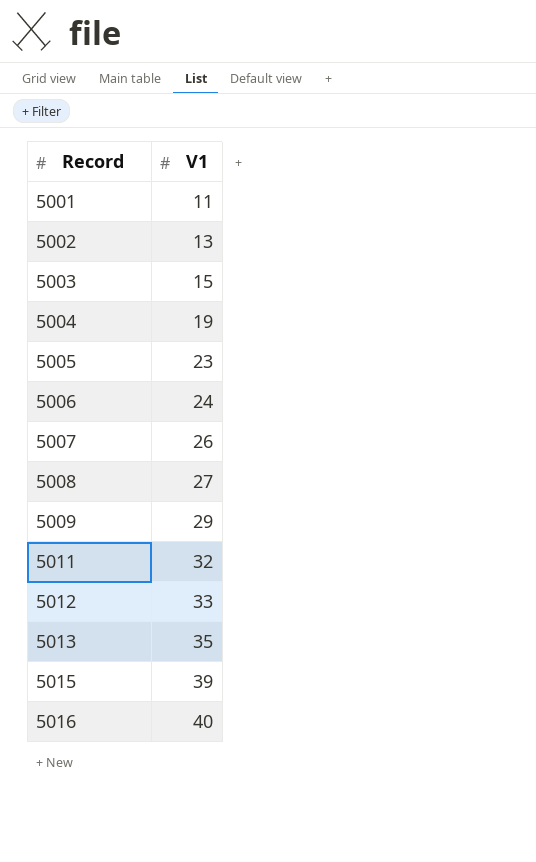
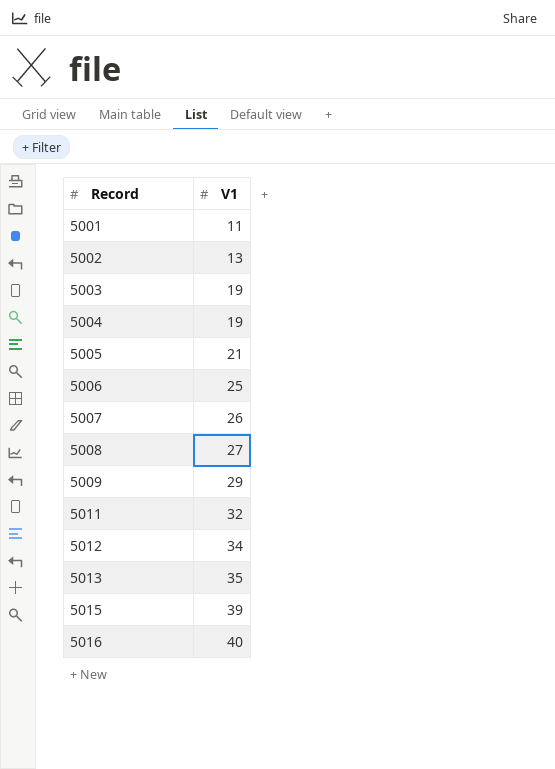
5003 | V1: 15 -> 19
5005 | V1: 23 -> 21
5006 | V1: 24 -> 25
5012 | V1: 33 -> 34

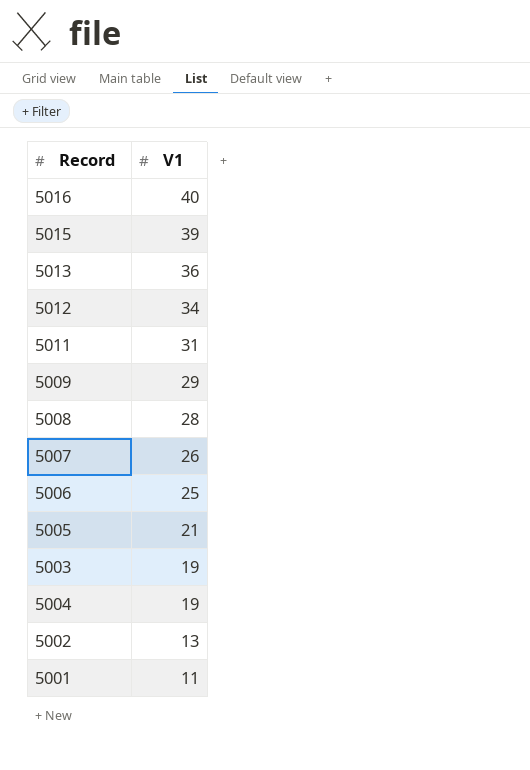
row order: Record ascending -> V1 descending
5013 | V1: 35 -> 36
5011 | V1: 32 -> 31
5008 | V1: 27 -> 28

